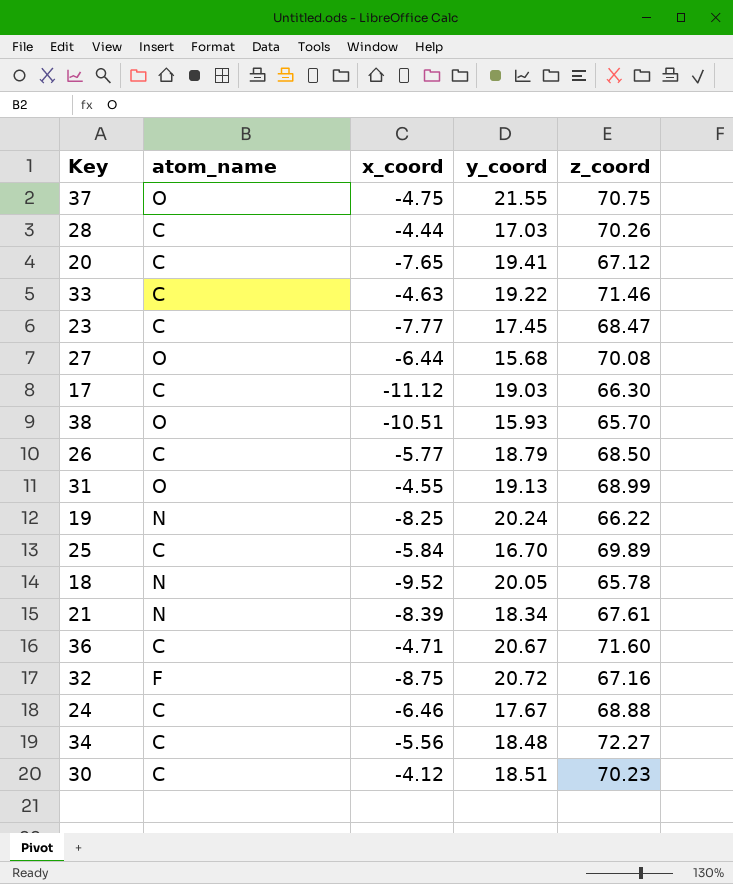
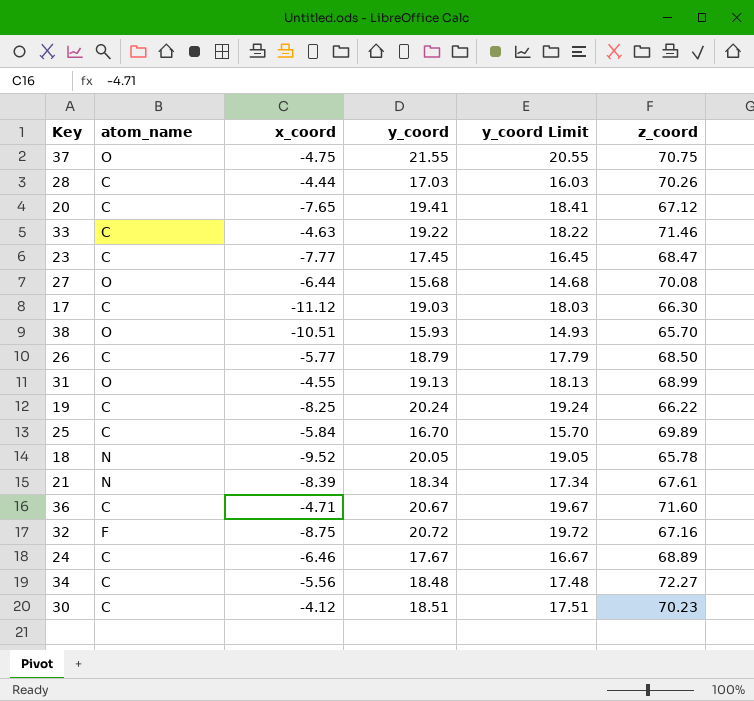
column y_coord Limit | formula: none -> [y_coord] - 1
19 | atom_name: N -> C
24 | z_coord: 68.88 -> 68.89

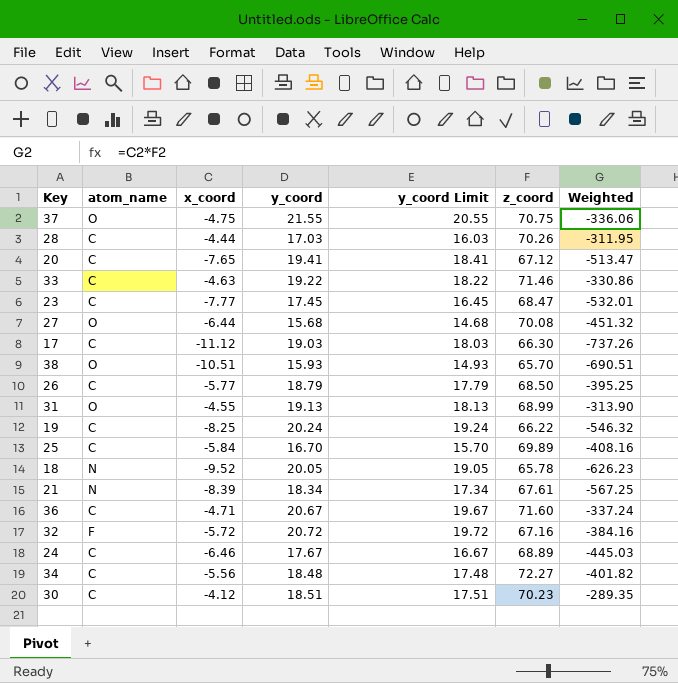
column Weighted | formula: none -> [x_coord] * [z_coord]
32 | x_coord: -8.75 -> -5.72

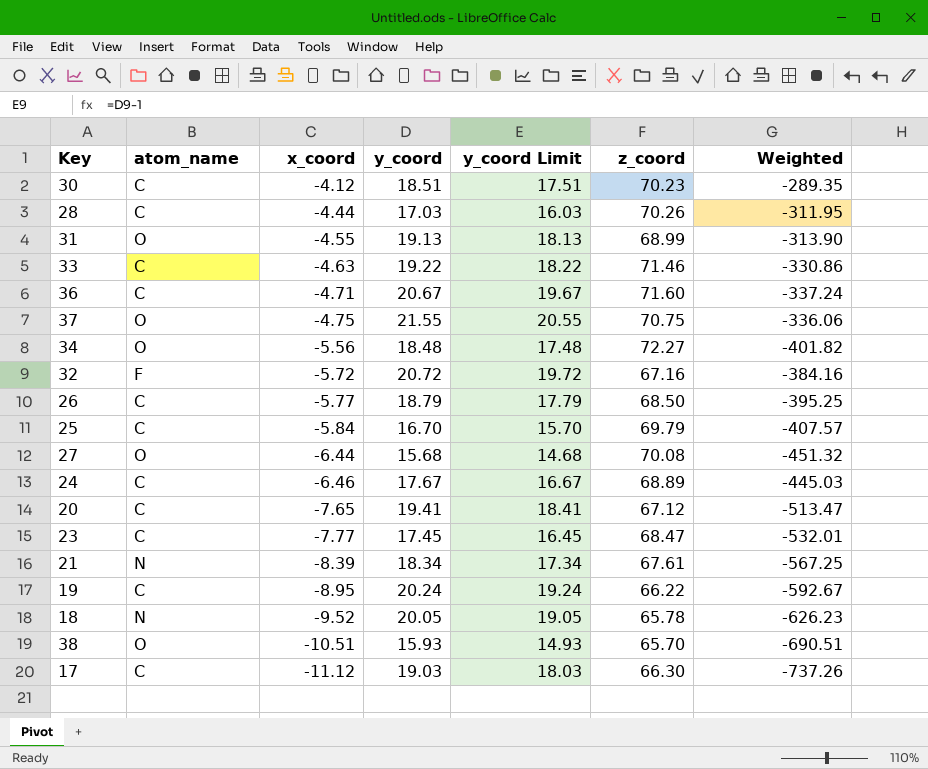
row order: none -> x_coord descending
34 | atom_name: C -> O
25 | z_coord: 69.89 -> 69.79
25 | Weighted: -408.16 -> -407.57
19 | x_coord: -8.25 -> -8.95
19 | Weighted: -546.32 -> -592.67

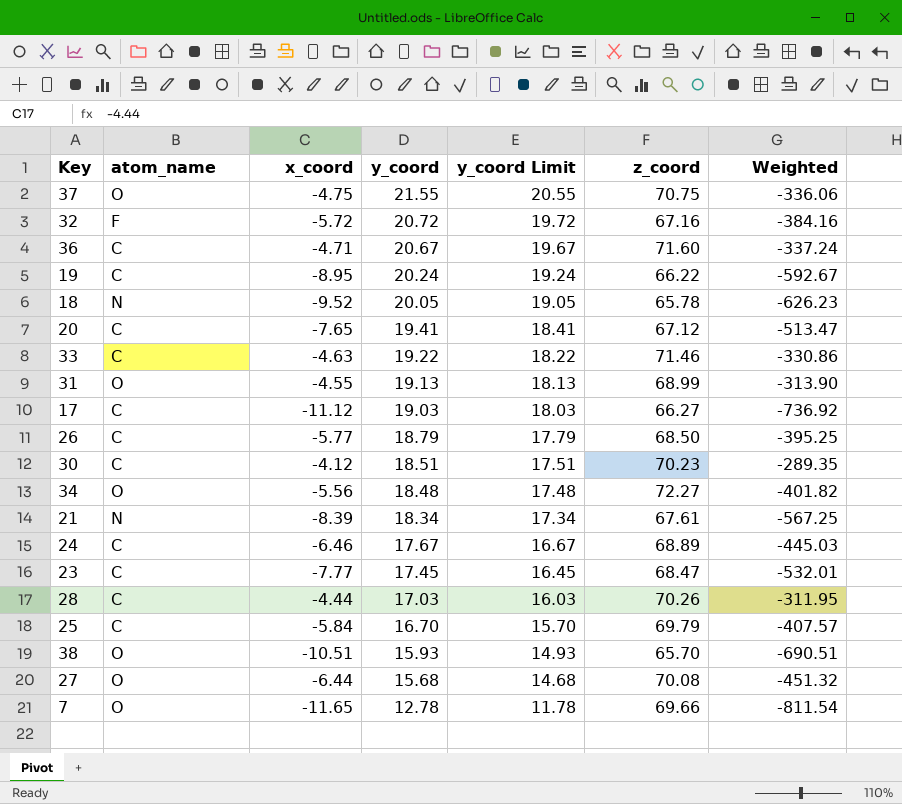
row order: x_coord descending -> y_coord descending
17 | z_coord: 66.30 -> 66.27
17 | Weighted: -737.26 -> -736.92
row 7: none -> O | -11.65 | 12.78 | 11.78 | 69.66 | -811.54

